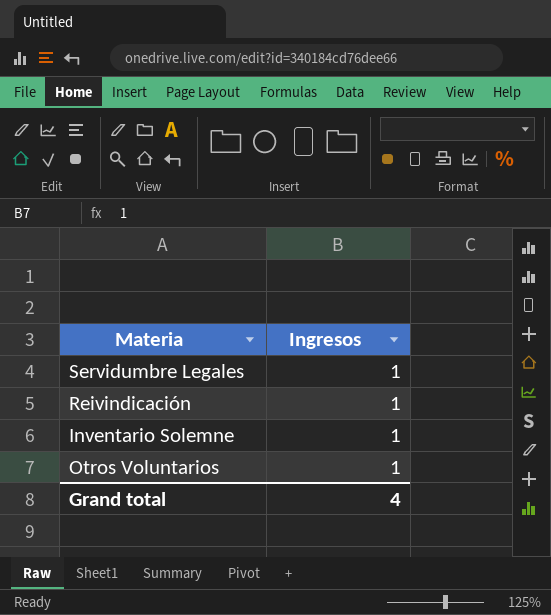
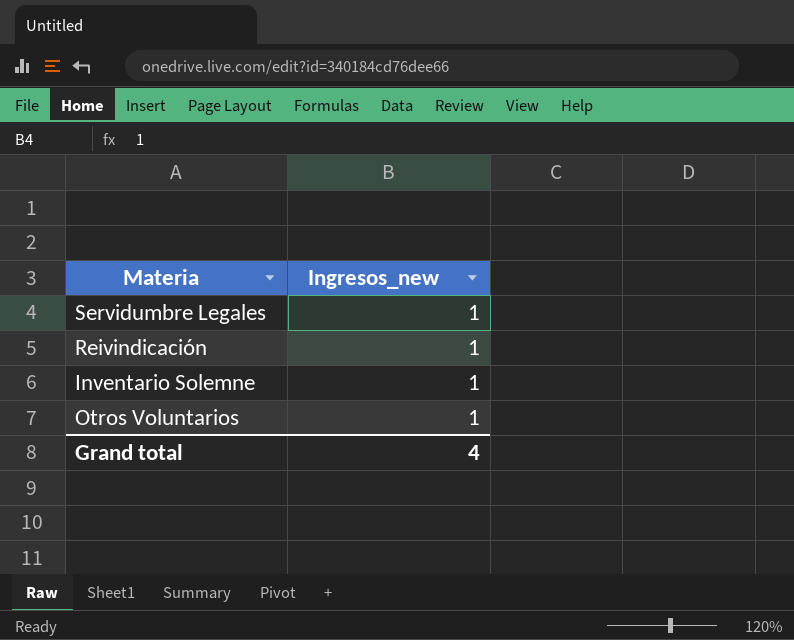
column name: Ingresos -> Ingresos_new

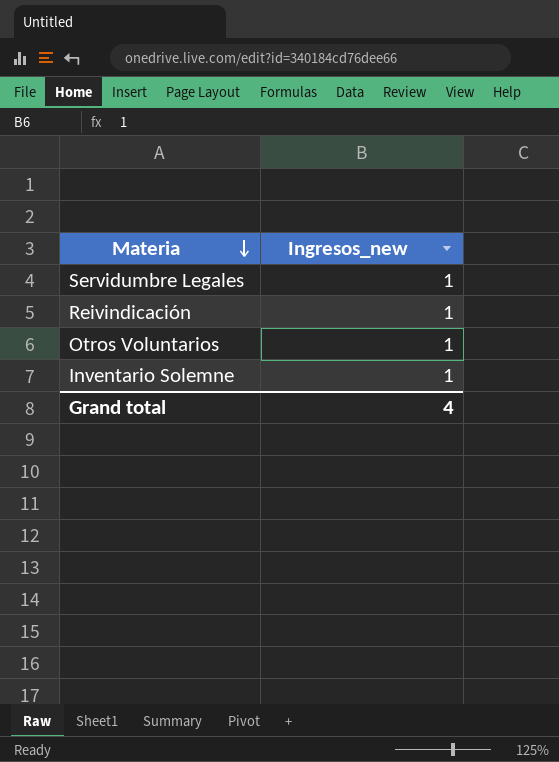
row order: none -> Materia descending

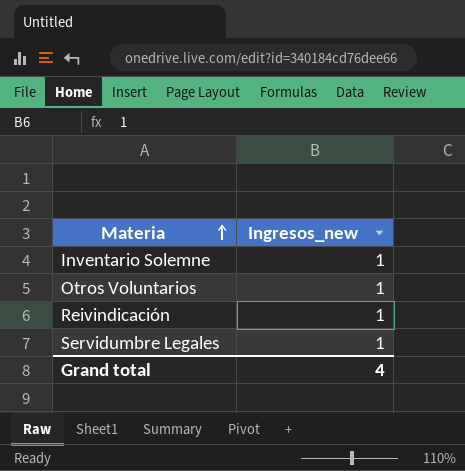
row order: Materia descending -> Materia ascending

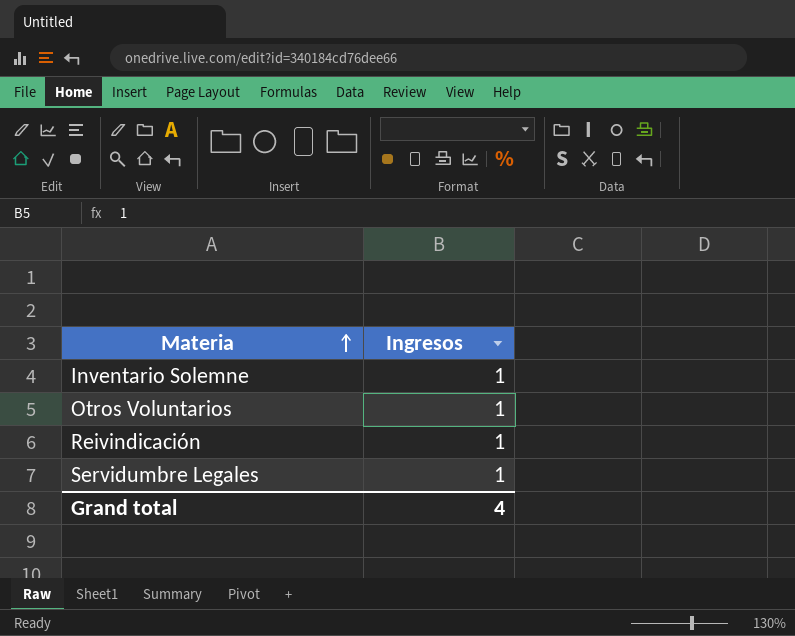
column name: Ingresos_new -> Ingresos

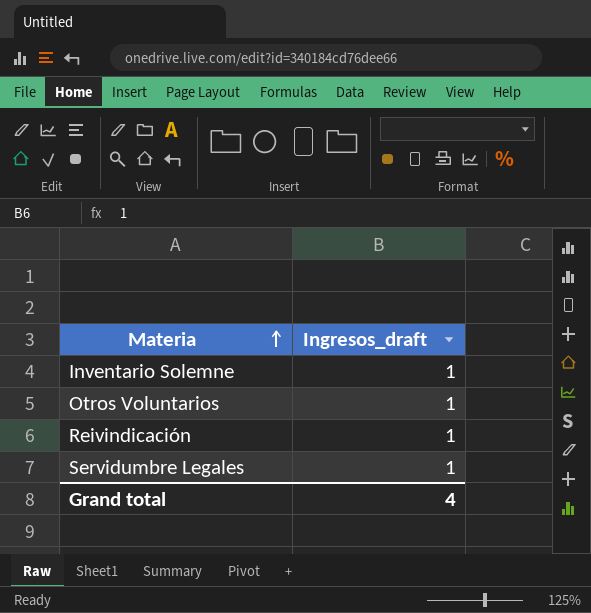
column name: Ingresos -> Ingresos_draft

